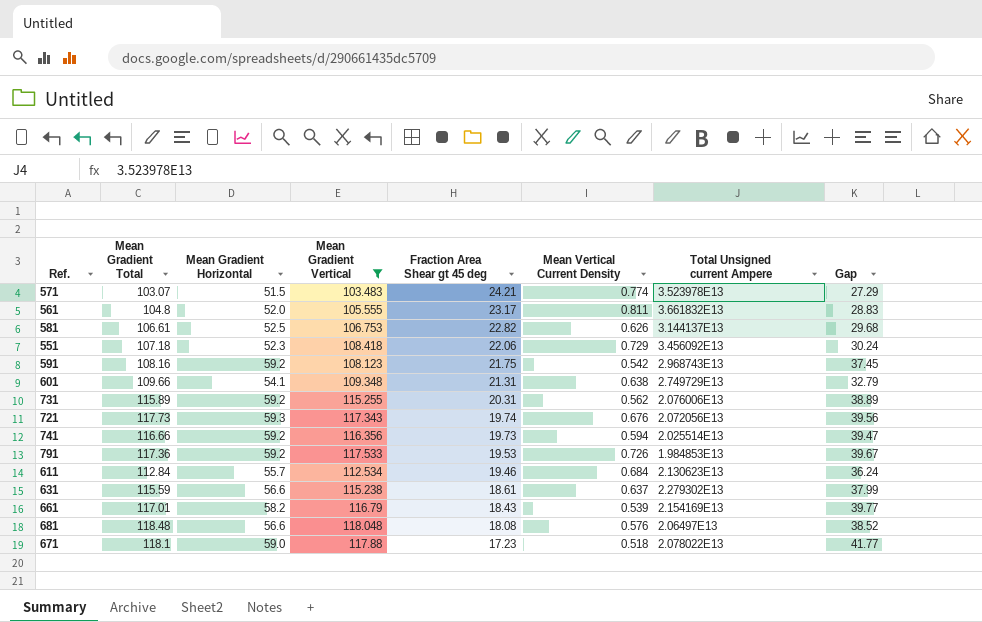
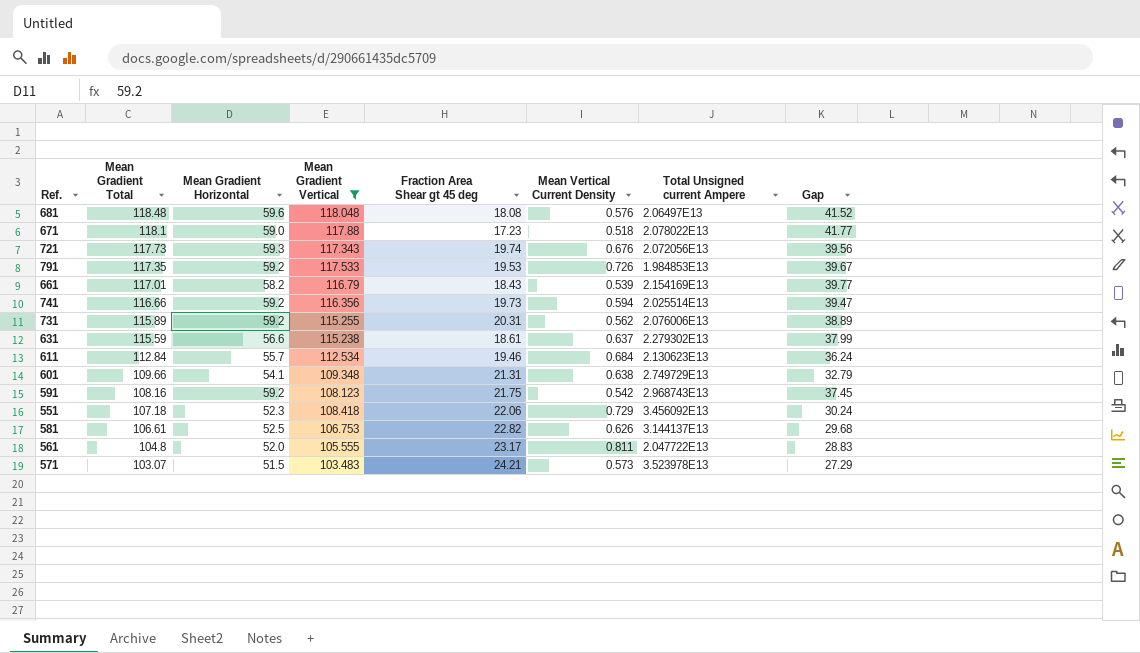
row order: Fraction Area Shear gt 45 deg descending -> Mean Gradient Total descending
681 | Mean Gradient Horizontal: 56.6 -> 59.6
681 | Gap: 38.52 -> 41.52
791 | Mean Gradient Total: 117.36 -> 117.35
561 | Total Unsigned current Ampere: 3.661832E13 -> 2.047722E13
571 | Mean Vertical Current Density: 0.774 -> 0.573

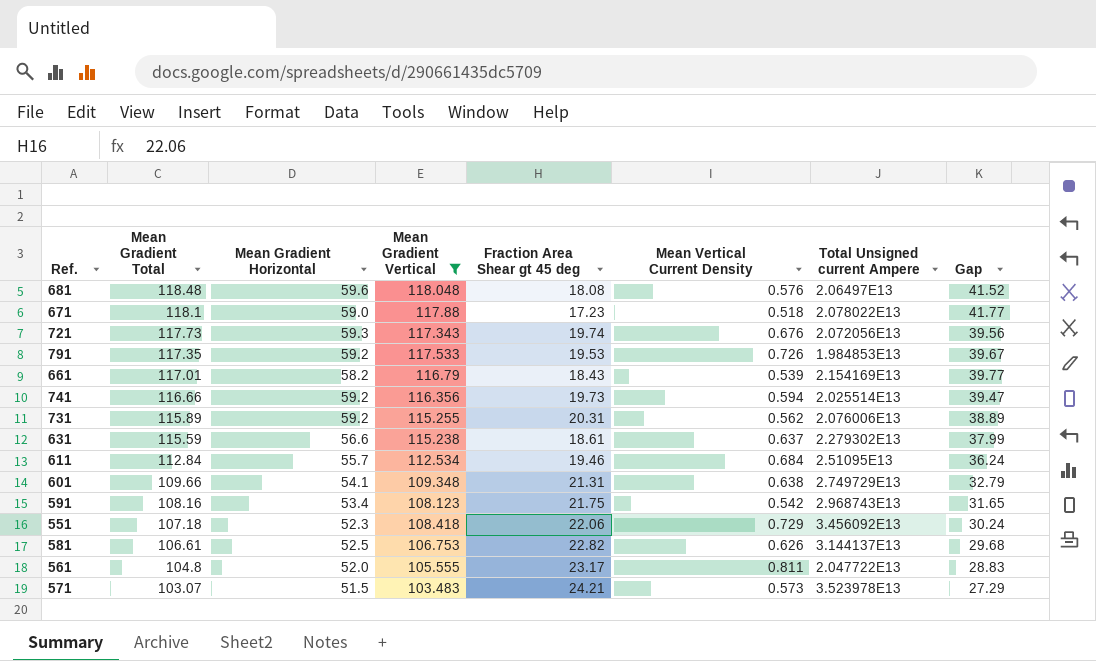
611 | Total Unsigned current Ampere: 2.130623E13 -> 2.51095E13
591 | Mean Gradient Horizontal: 59.2 -> 53.4
591 | Gap: 37.45 -> 31.65

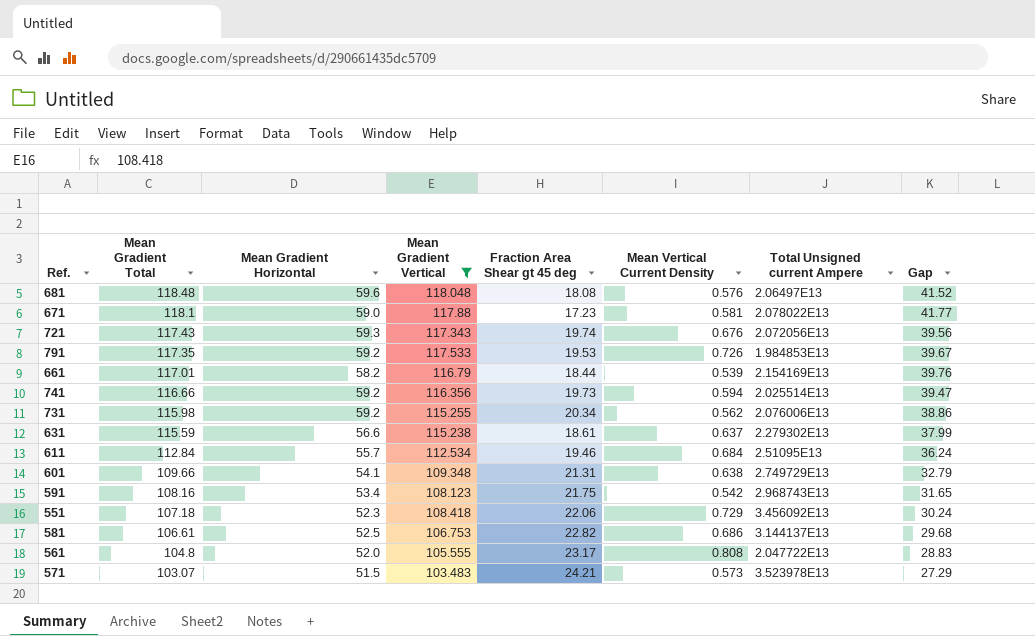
671 | Mean Vertical Current Density: 0.518 -> 0.581
721 | Mean Gradient Total: 117.73 -> 117.43
661 | Fraction Area Shear gt 45 deg: 18.43 -> 18.44
661 | Gap: 39.77 -> 39.76
731 | Mean Gradient Total: 115.89 -> 115.98
731 | Fraction Area Shear gt 45 deg: 20.31 -> 20.34
731 | Gap: 38.89 -> 38.86
581 | Mean Vertical Current Density: 0.626 -> 0.686
561 | Mean Vertical Current Density: 0.811 -> 0.808

